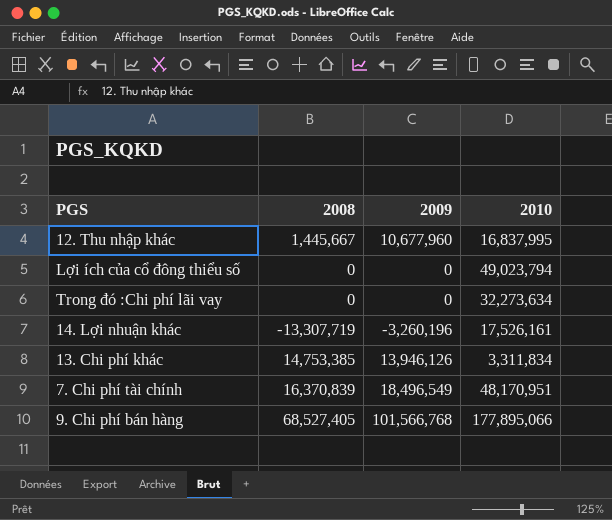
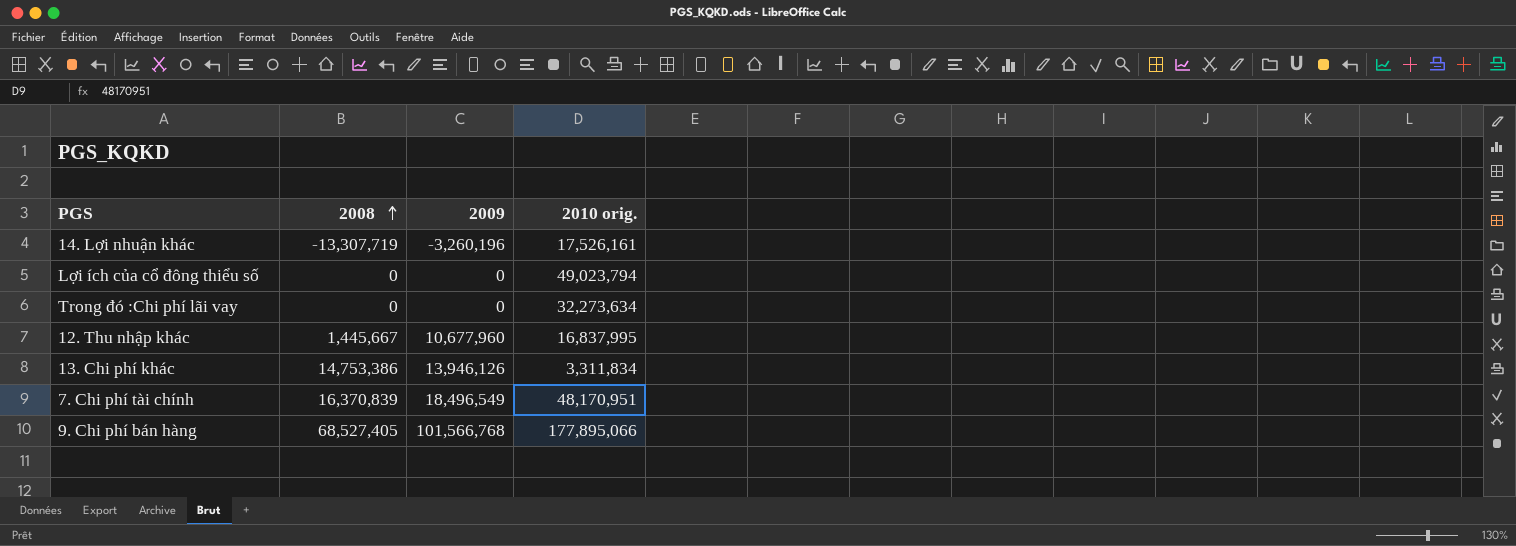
row order: none -> 2008 ascending
column name: 2010 -> 2010 orig.
13. Chi phí khác | 2008: 14,753,385 -> 14,753,386

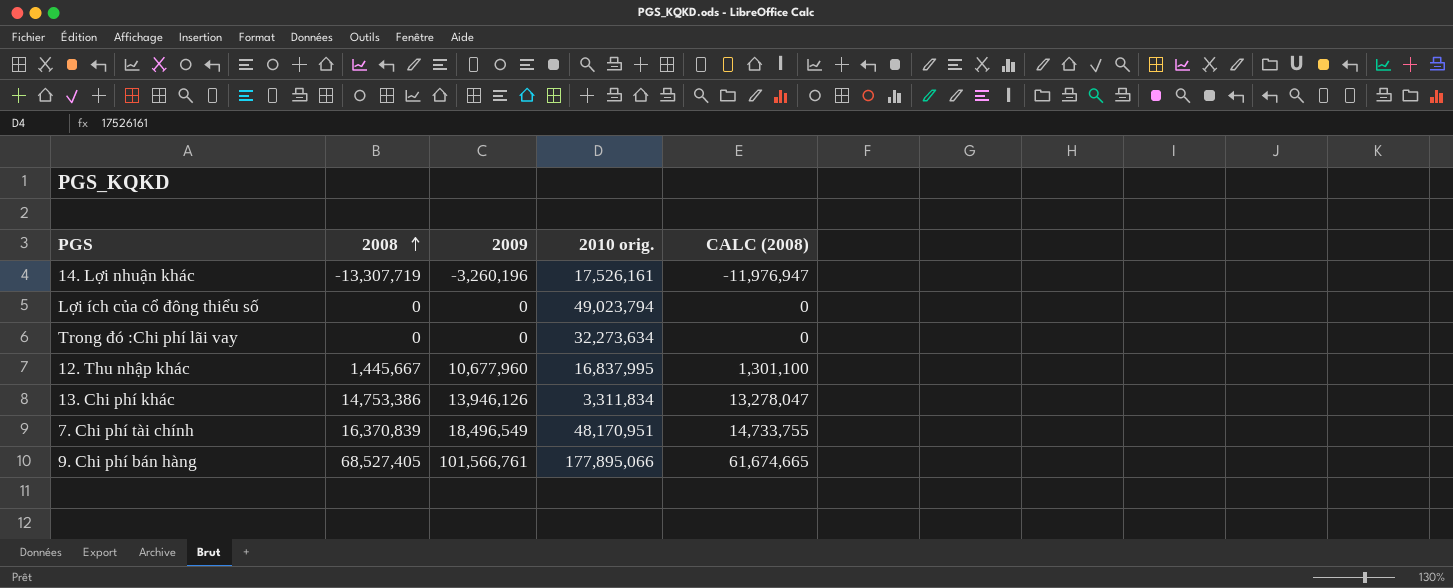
column CALC (2008) | formula: none -> [2008] * 0.9
9. Chi phí bán hàng | 2009: 101,566,768 -> 101,566,761

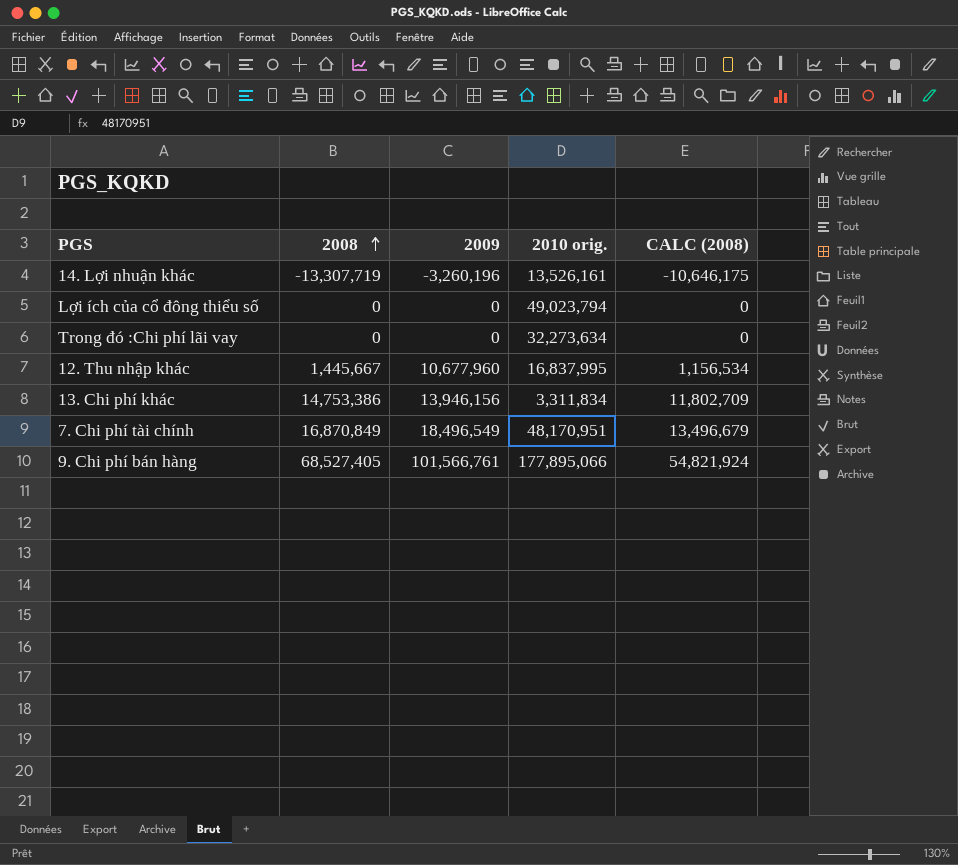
column CALC (2008) | formula: [2008] * 0.9 -> [2008] * 0.8
14. Lợi nhuận khác | 2010 orig.: 17,526,161 -> 13,526,161
13. Chi phí khác | 2009: 13,946,126 -> 13,946,156
7. Chi phí tài chính | 2008: 16,370,839 -> 16,870,849

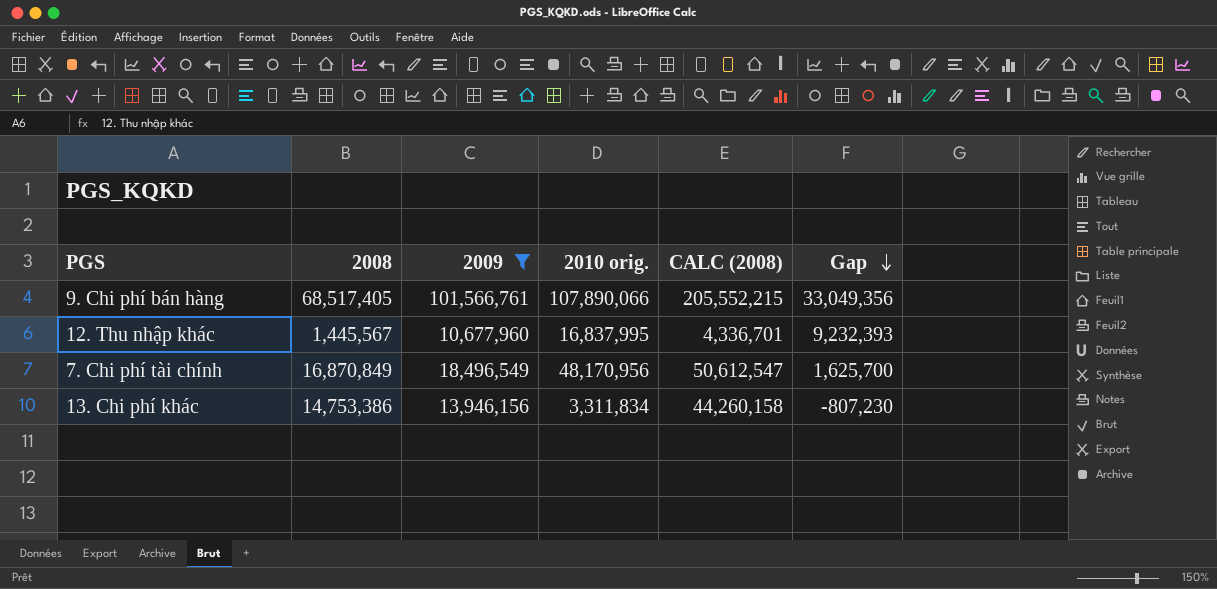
filter: none -> 2009 >= 10,677,960
row order: 2008 ascending -> Gap descending
column CALC (2008) | formula: [2008] * 0.8 -> [2008] * 3
column Gap | formula: none -> [2009] - [2008]
9. Chi phí bán hàng | 2008: 68,527,405 -> 68,517,405
9. Chi phí bán hàng | 2010 orig.: 177,895,066 -> 107,890,066
12. Thu nhập khác | 2008: 1,445,667 -> 1,445,567
7. Chi phí tài chính | 2010 orig.: 48,170,951 -> 48,170,956

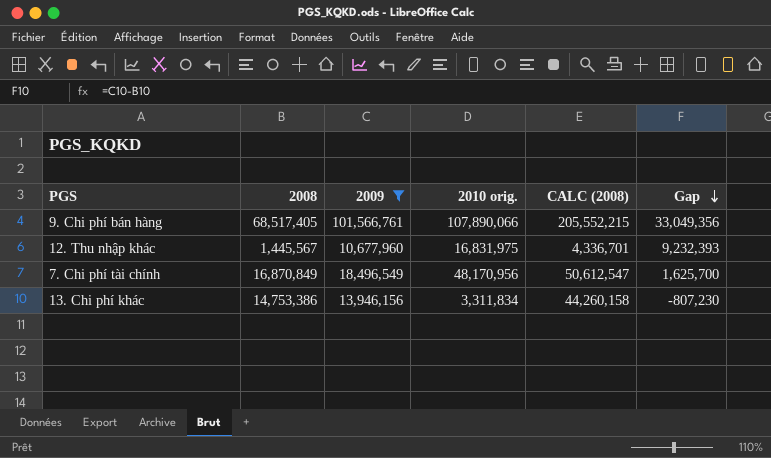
12. Thu nhập khác | 2010 orig.: 16,837,995 -> 16,831,975

